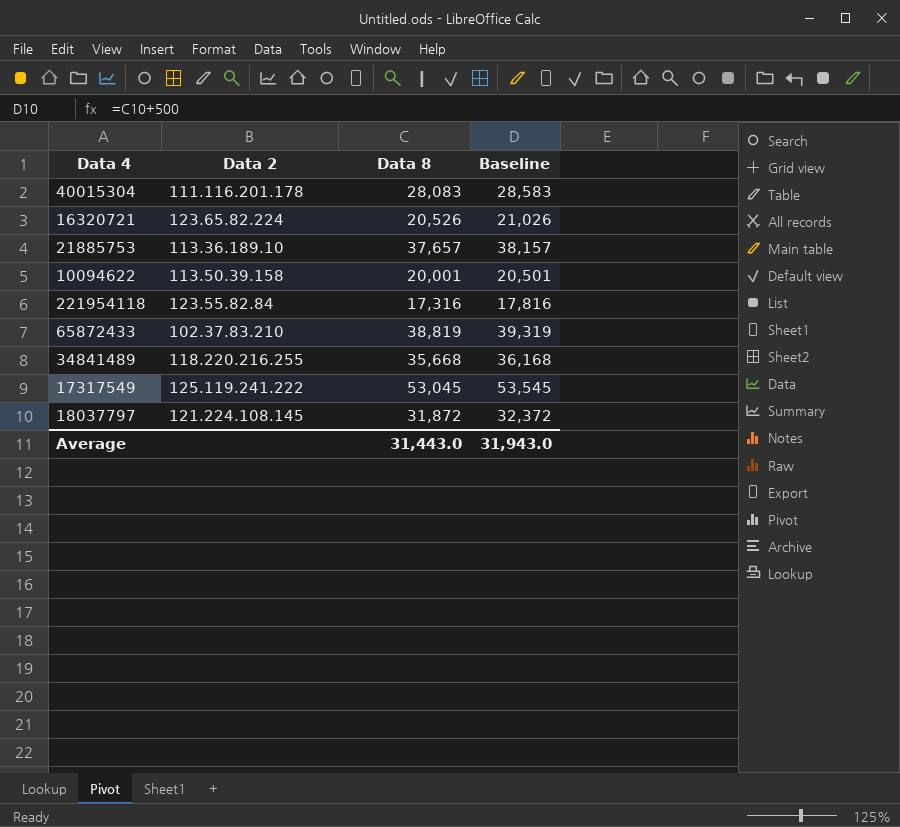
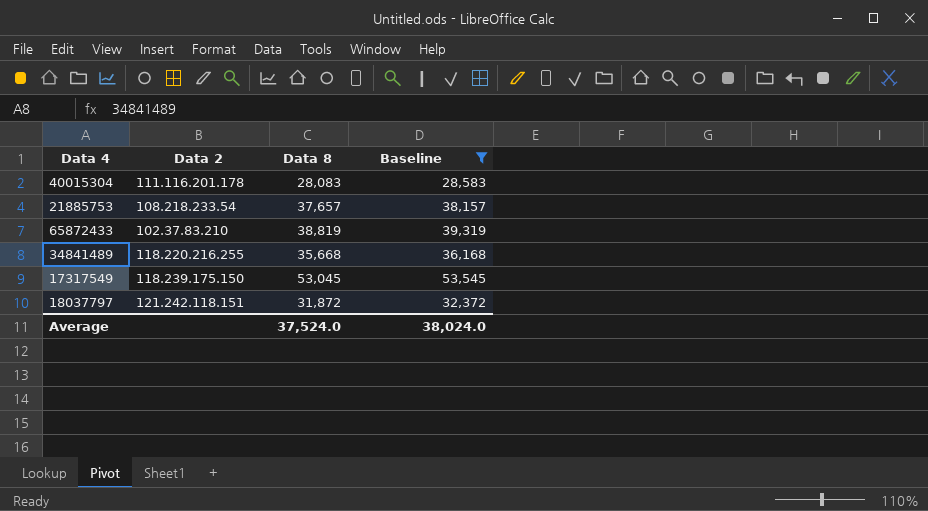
filter: none -> Baseline >= 28,583
21885753 | Data 2: 113.36.189.10 -> 108.218.233.54
17317549 | Data 2: 125.119.241.222 -> 118.239.175.150
18037797 | Data 2: 121.224.108.145 -> 121.242.118.151
Average | Data 8: 31,443.0 -> 37,524.0
Average | Baseline: 31,943.0 -> 38,024.0

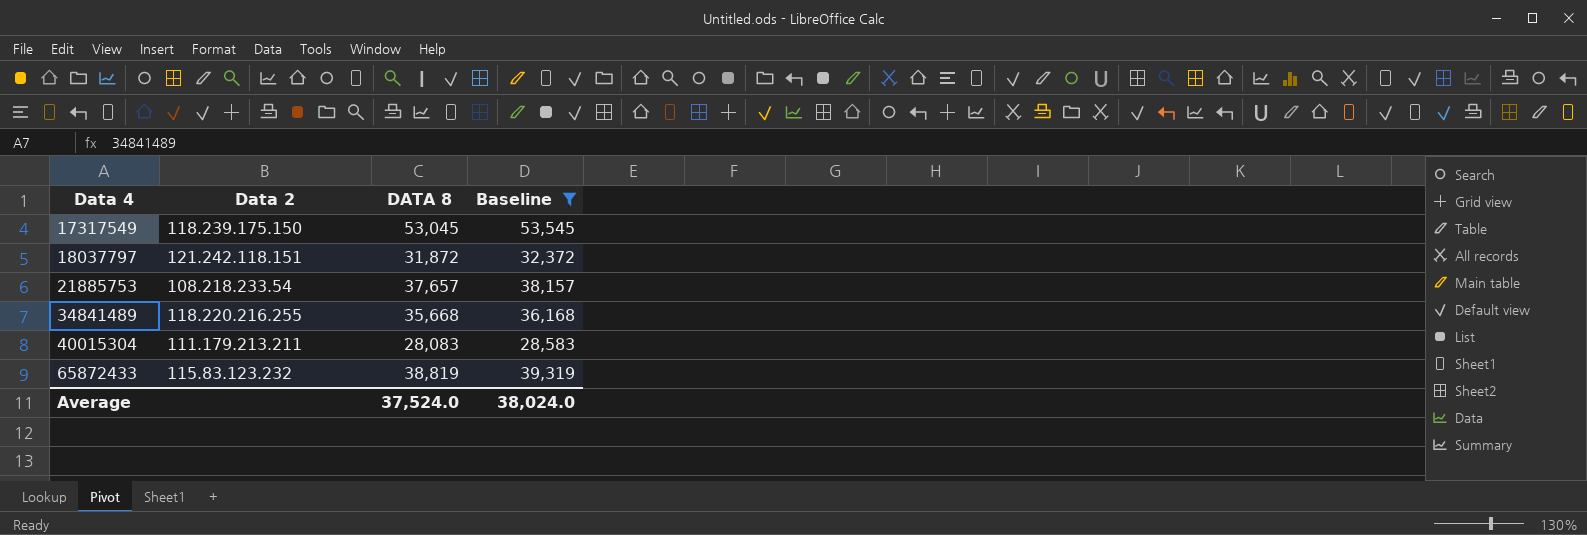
row order: none -> Data 4 ascending
column name: Data 8 -> DATA 8
40015304 | Data 2: 111.116.201.178 -> 111.179.213.211
65872433 | Data 2: 102.37.83.210 -> 115.83.123.232

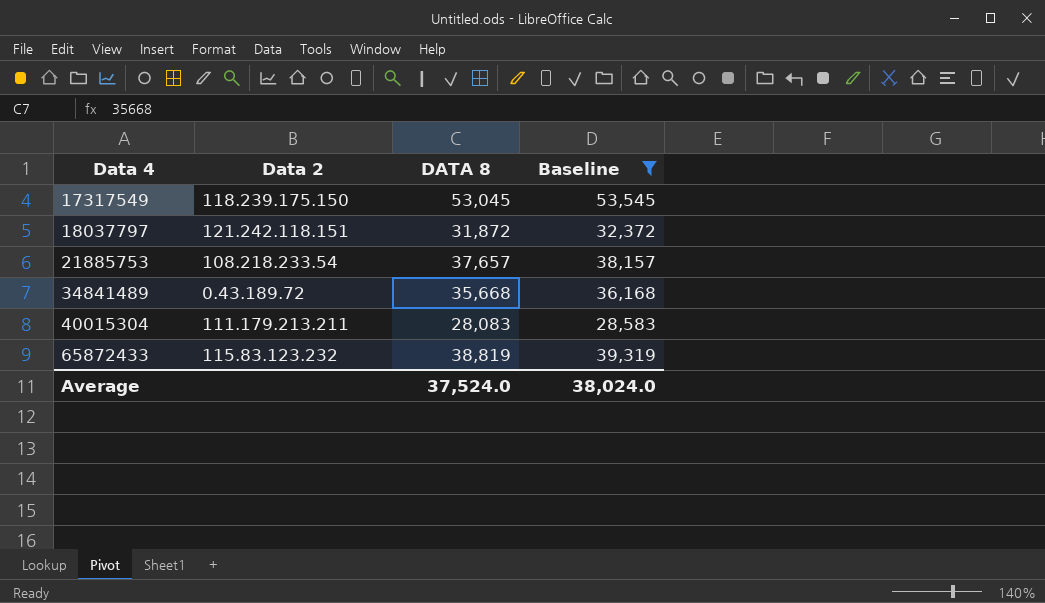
34841489 | Data 2: 118.220.216.255 -> 0.43.189.72

